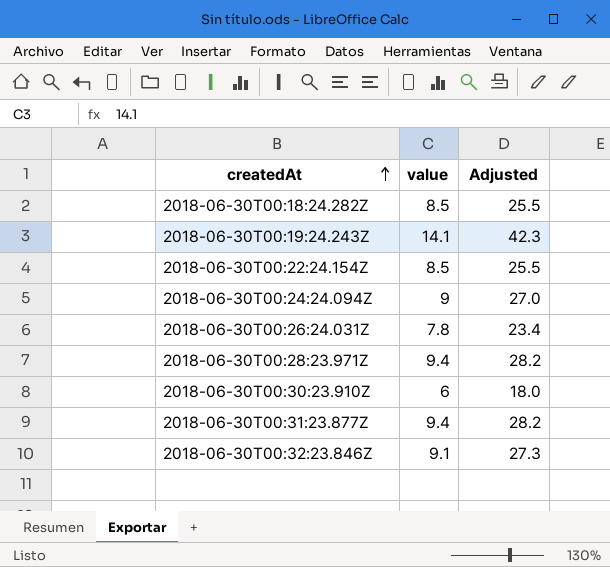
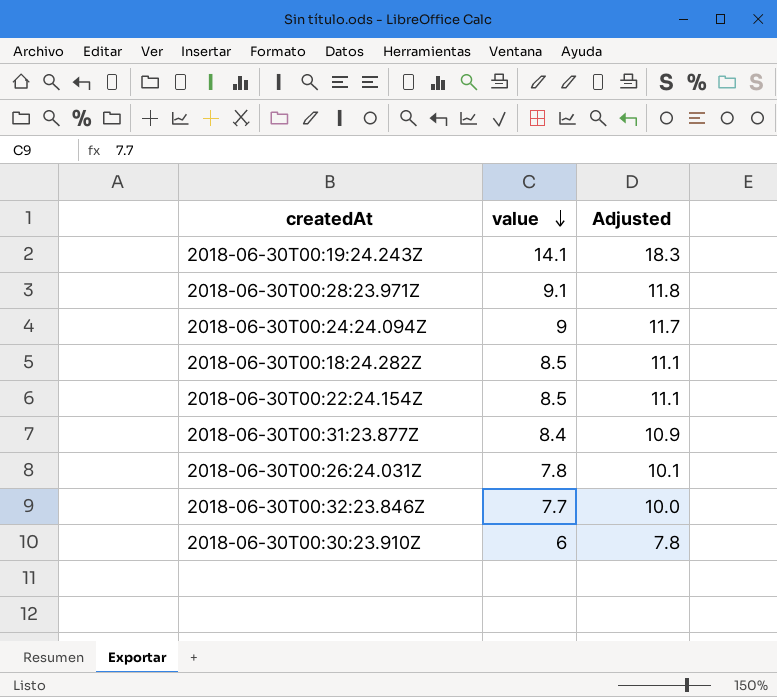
row order: createdAt ascending -> value descending
column Adjusted | formula: [value] * 3 -> [value] * 1.3
2018-06-30T00:28:23.971Z | value: 9.4 -> 9.1
2018-06-30T00:31:23.877Z | value: 9.4 -> 8.4
2018-06-30T00:32:23.846Z | value: 9.1 -> 7.7

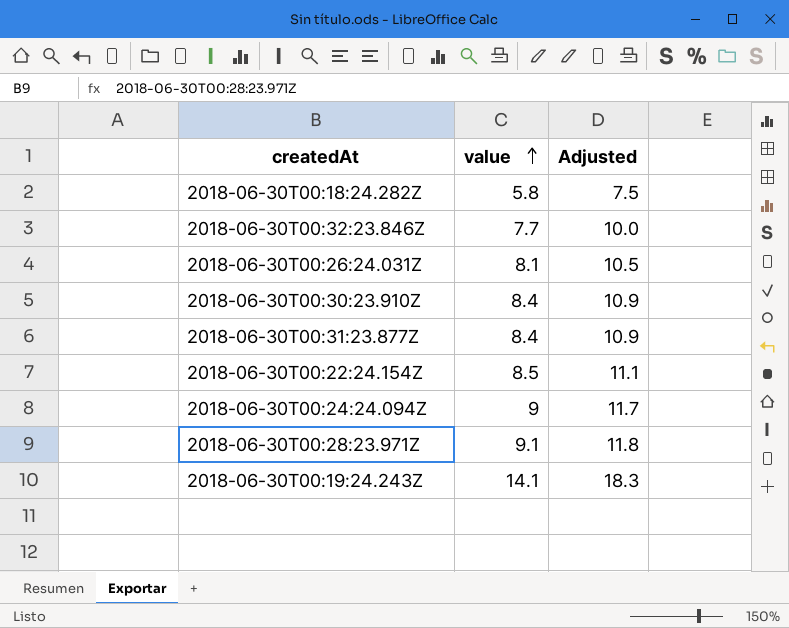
row order: value descending -> value ascending
2018-06-30T00:18:24.282Z | value: 8.5 -> 5.8
2018-06-30T00:18:24.282Z | Adjusted: 11.1 -> 7.5
2018-06-30T00:26:24.031Z | value: 7.8 -> 8.1
2018-06-30T00:26:24.031Z | Adjusted: 10.1 -> 10.5
2018-06-30T00:30:23.910Z | value: 6 -> 8.4
2018-06-30T00:30:23.910Z | Adjusted: 7.8 -> 10.9

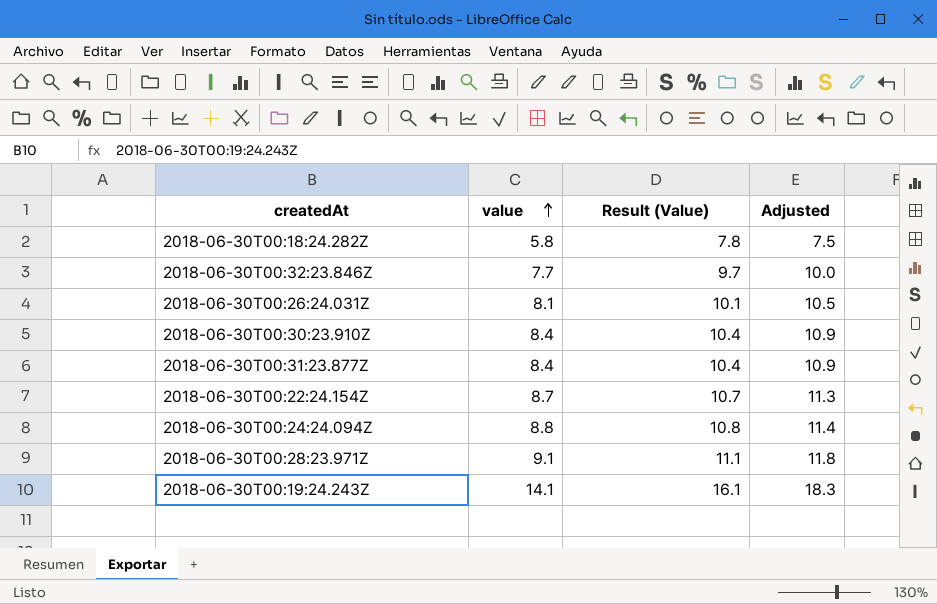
column Result (Value) | formula: none -> [value] + 2
2018-06-30T00:22:24.154Z | value: 8.5 -> 8.7
2018-06-30T00:22:24.154Z | Adjusted: 11.1 -> 11.3
2018-06-30T00:24:24.094Z | value: 9 -> 8.8
2018-06-30T00:24:24.094Z | Adjusted: 11.7 -> 11.4

